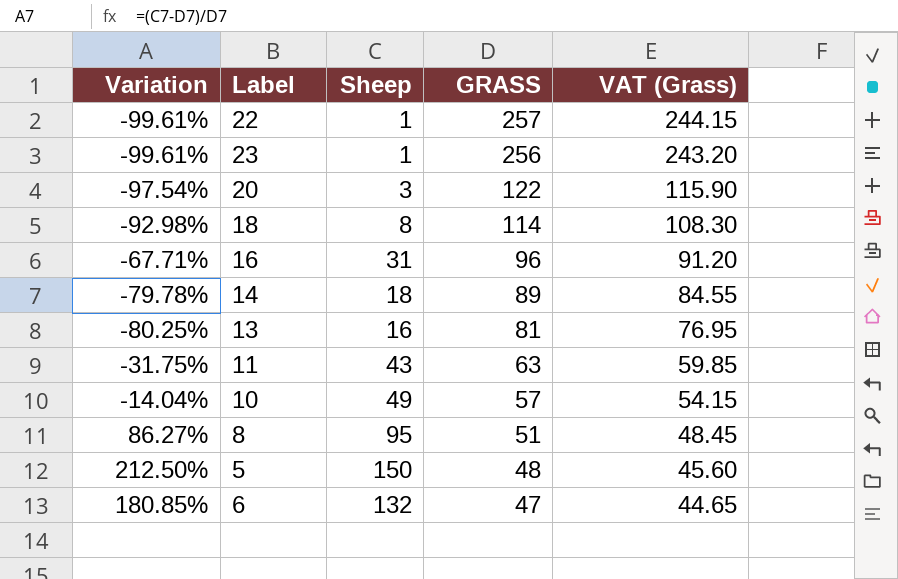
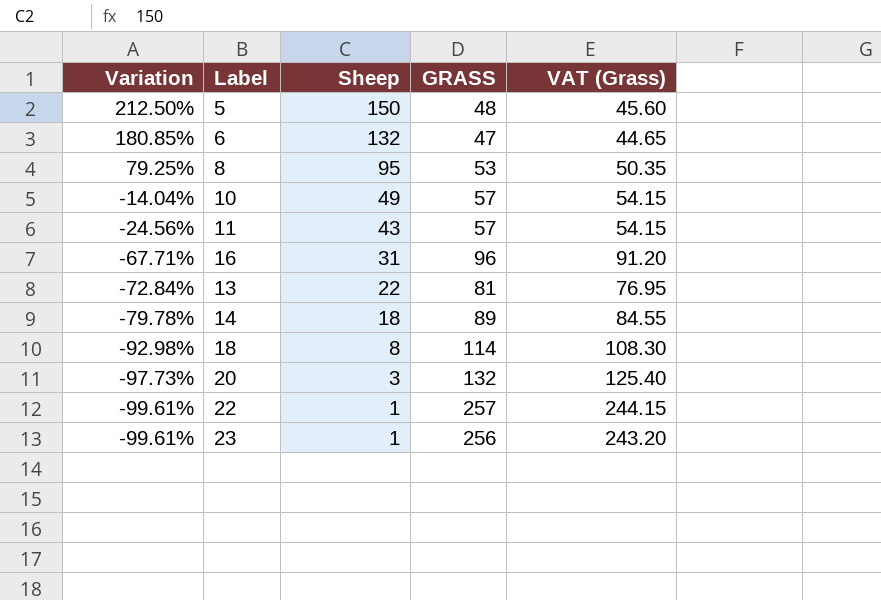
row order: GRASS descending -> Variation descending
8 | Variation: 86.27% -> 79.25%
8 | GRASS: 51 -> 53
8 | VAT (Grass): 48.45 -> 50.35
11 | Variation: -31.75% -> -24.56%
11 | GRASS: 63 -> 57
11 | VAT (Grass): 59.85 -> 54.15
13 | Variation: -80.25% -> -72.84%
13 | Sheep: 16 -> 22
20 | Variation: -97.54% -> -97.73%
20 | GRASS: 122 -> 132
20 | VAT (Grass): 115.90 -> 125.40

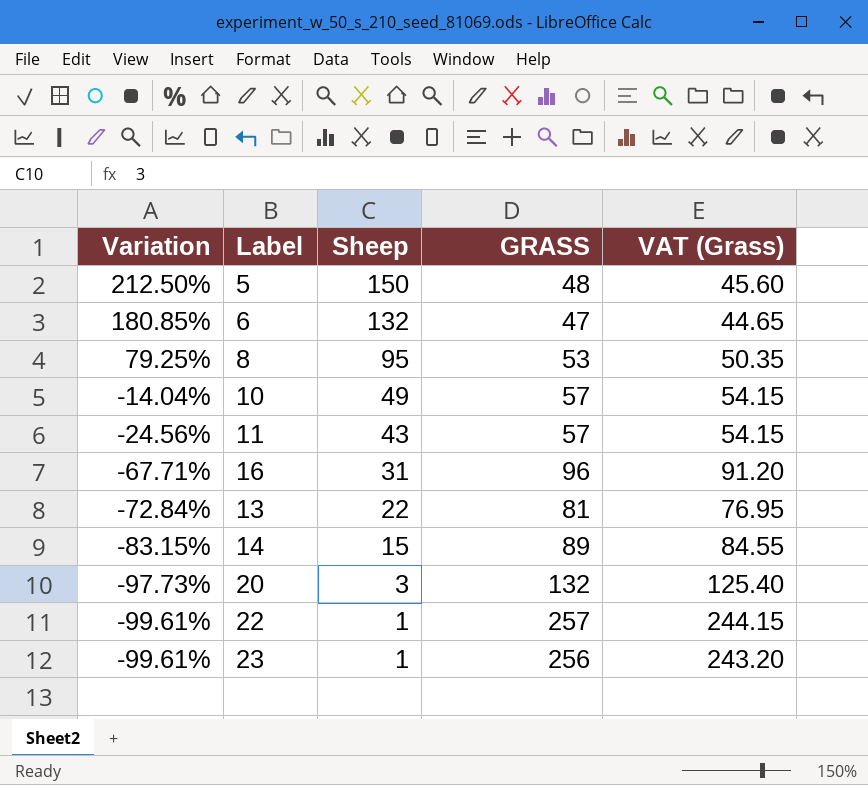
row 18: -92.98% | 8 | 114 | 108.30 -> none
14 | Variation: -79.78% -> -83.15%
14 | Sheep: 18 -> 15

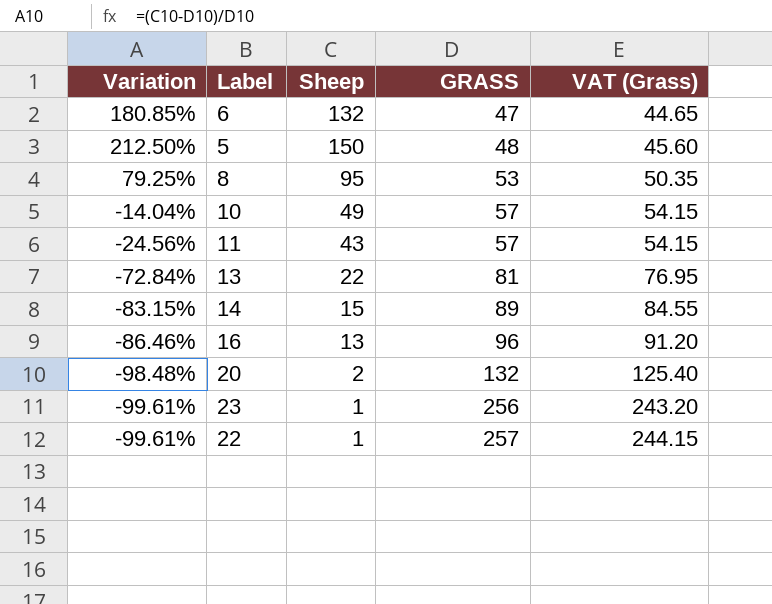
row order: Variation descending -> GRASS ascending
16 | Variation: -67.71% -> -86.46%
16 | Sheep: 31 -> 13
20 | Variation: -97.73% -> -98.48%
20 | Sheep: 3 -> 2

